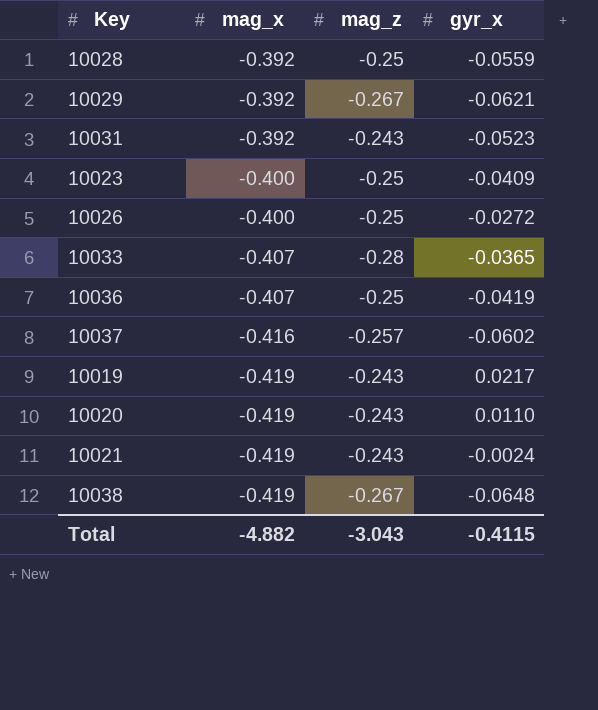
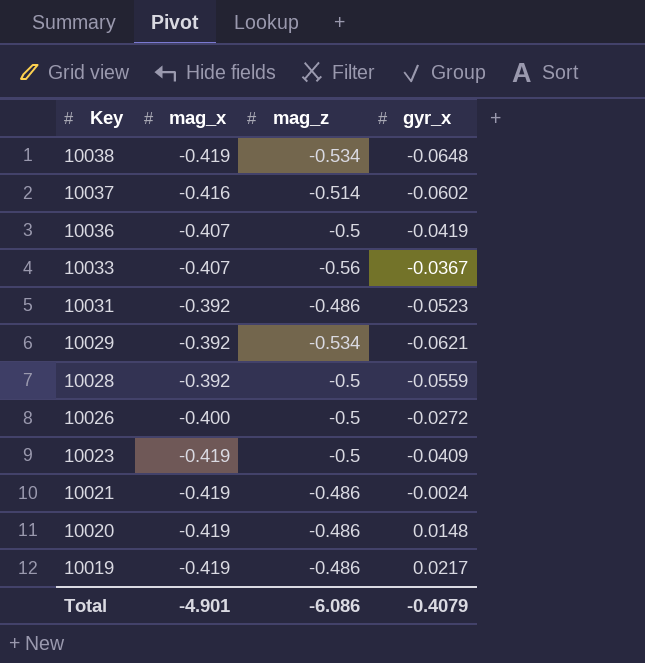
row order: mag_x descending -> Key descending
10038 | mag_z: -0.267 -> -0.534
10037 | mag_z: -0.257 -> -0.514
10036 | mag_z: -0.25 -> -0.5
10033 | mag_z: -0.28 -> -0.56
10033 | gyr_x: -0.0365 -> -0.0367
10031 | mag_z: -0.243 -> -0.486
10029 | mag_z: -0.267 -> -0.534
10028 | mag_z: -0.25 -> -0.5
10026 | mag_z: -0.25 -> -0.5
10023 | mag_x: -0.400 -> -0.419
10023 | mag_z: -0.25 -> -0.5
10021 | mag_z: -0.243 -> -0.486
10020 | mag_z: -0.243 -> -0.486
10020 | gyr_x: 0.0110 -> 0.0148
10019 | mag_z: -0.243 -> -0.486
Total | mag_x: -4.882 -> -4.901
Total | mag_z: -3.043 -> -6.086
Total | gyr_x: -0.4115 -> -0.4079

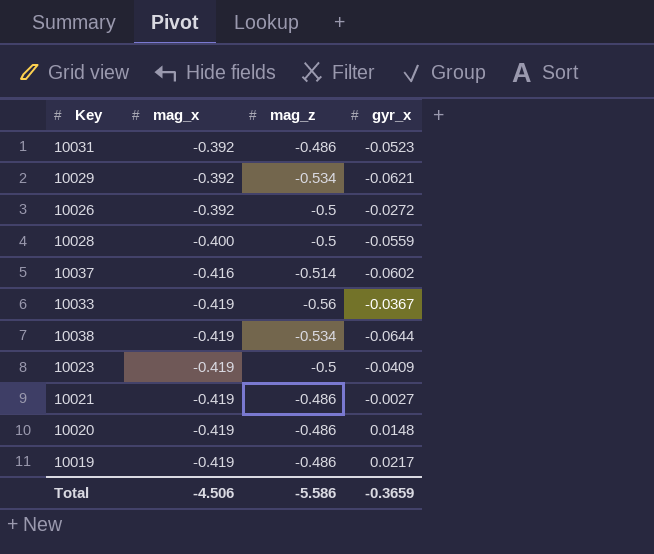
row order: Key descending -> mag_x descending
row 10036: -0.407 | -0.5 | -0.0419 -> none
10026 | mag_x: -0.400 -> -0.392
10028 | mag_x: -0.392 -> -0.400
10033 | mag_x: -0.407 -> -0.419
10038 | gyr_x: -0.0648 -> -0.0644
10021 | gyr_x: -0.0024 -> -0.0027
Total | mag_x: -4.901 -> -4.506
Total | mag_z: -6.086 -> -5.586
Total | gyr_x: -0.4079 -> -0.3659

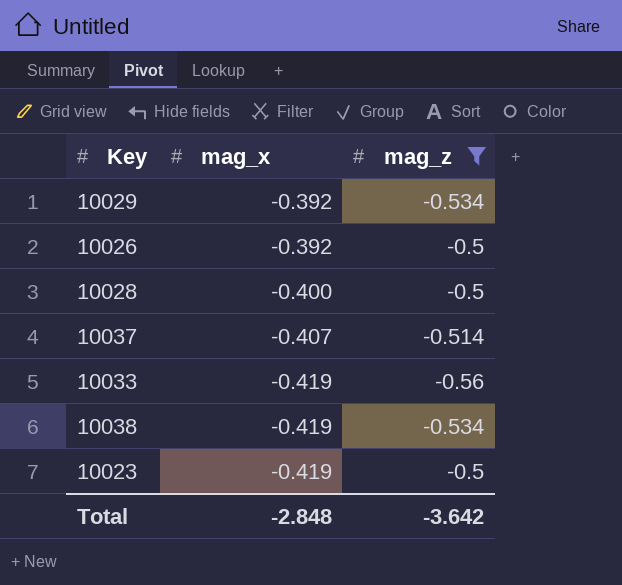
filter: none -> mag_z != -0.486
column gyr_x | position: 4 -> none
10037 | mag_x: -0.416 -> -0.407
Total | mag_x: -4.506 -> -2.848
Total | mag_z: -5.586 -> -3.642

